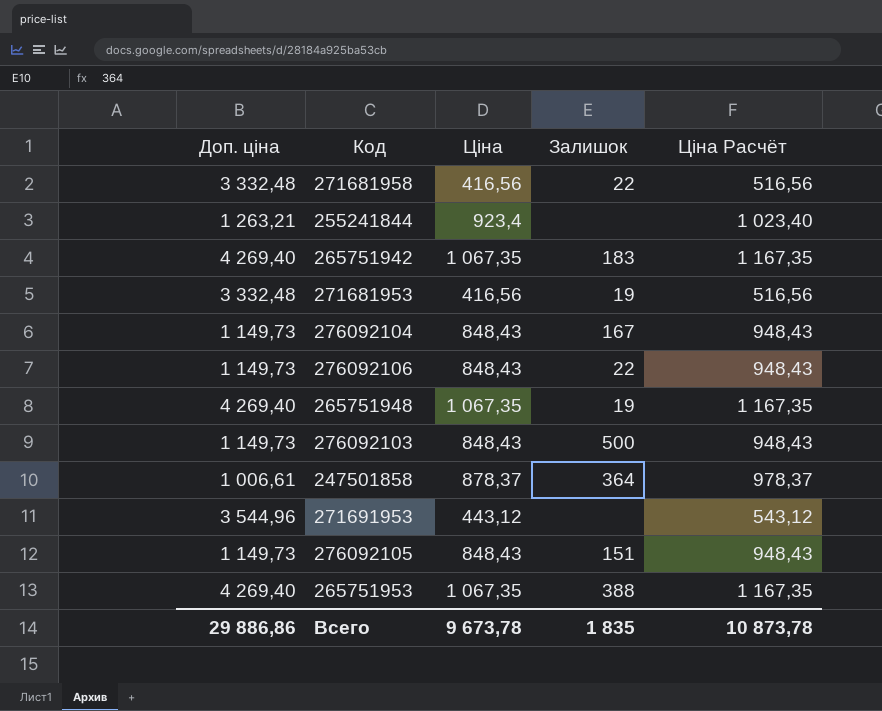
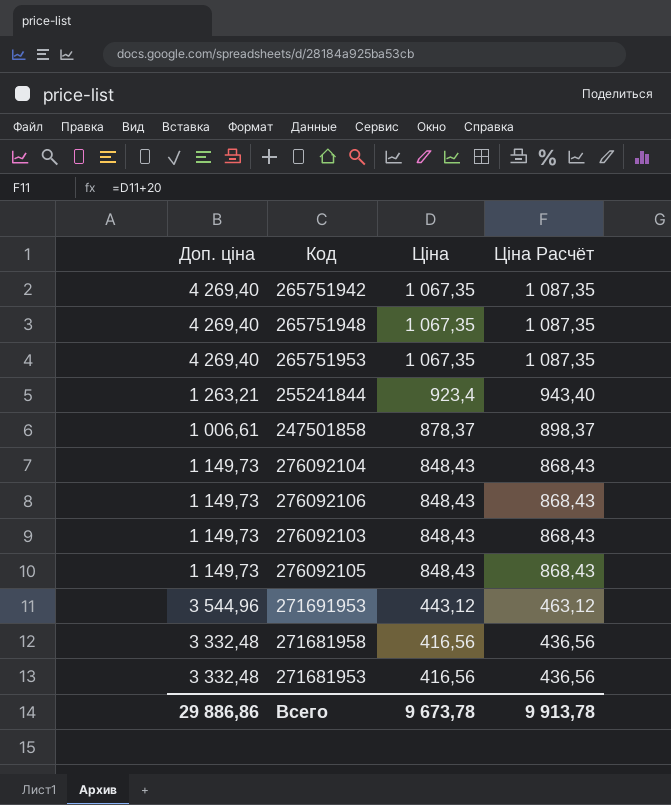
row order: none -> Ціна descending
column Залишок | position: 4 -> none
column Ціна Расчёт | formula: [Ціна] + 100 -> [Ціна] + 20
Всего | Ціна Расчёт: 10 873,78 -> 9 913,78

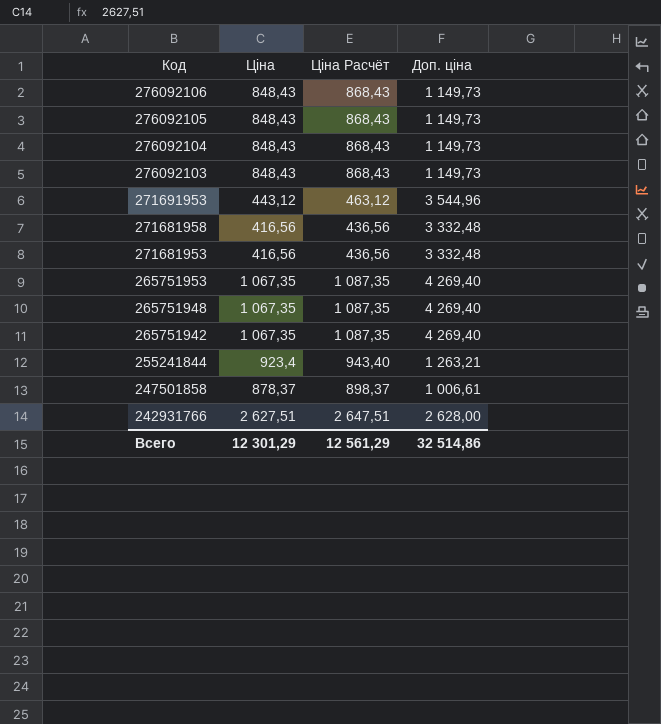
row order: Ціна descending -> Код descending
column Доп. ціна | position: 1 -> 4
row 242931766: none -> 2 627,51 | 2 647,51 | 2 628,00
Всего | Ціна: 9 673,78 -> 12 301,29
Всего | Ціна Расчёт: 9 913,78 -> 12 561,29
Всего | Доп. ціна: 29 886,86 -> 32 514,86

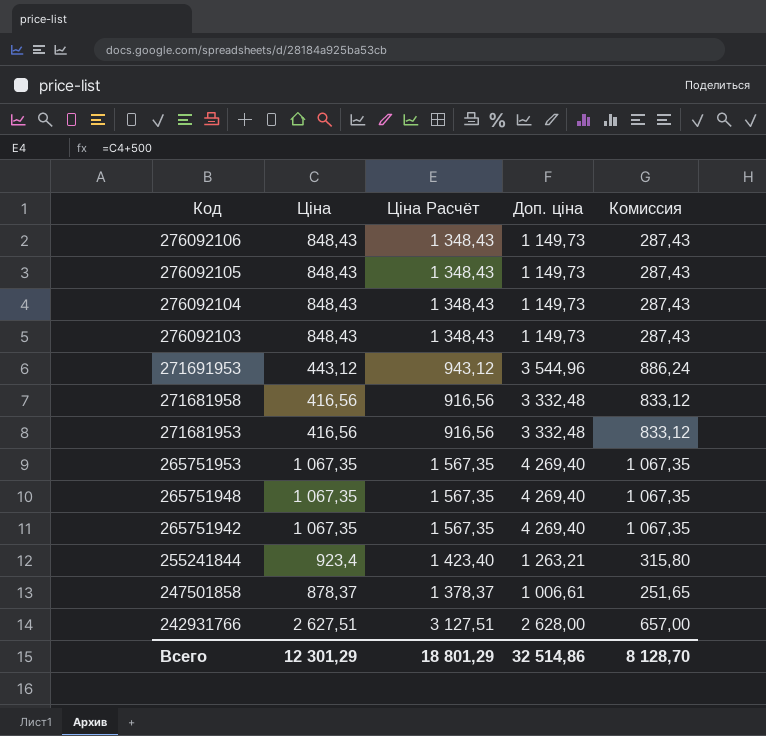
column Ціна Расчёт | formula: [Ціна] + 20 -> [Ціна] + 500
column Комиссия | formula: none -> [Доп. ціна] * 0,25
Всего | Ціна Расчёт: 12 561,29 -> 18 801,29

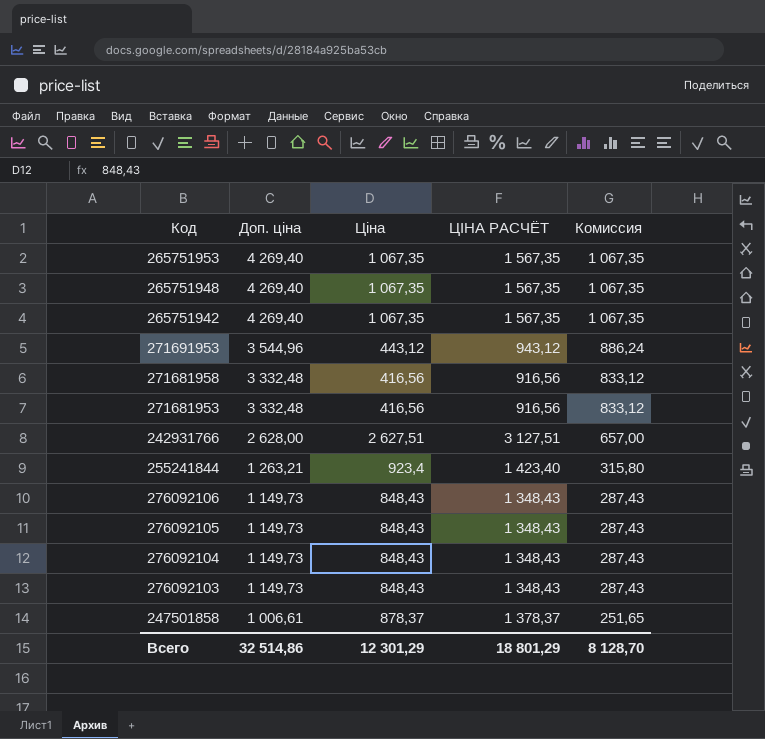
row order: Код descending -> Доп. ціна descending
column Доп. ціна | position: 4 -> 2
column name: Ціна Расчёт -> ЦІНА РАСЧЁТ

